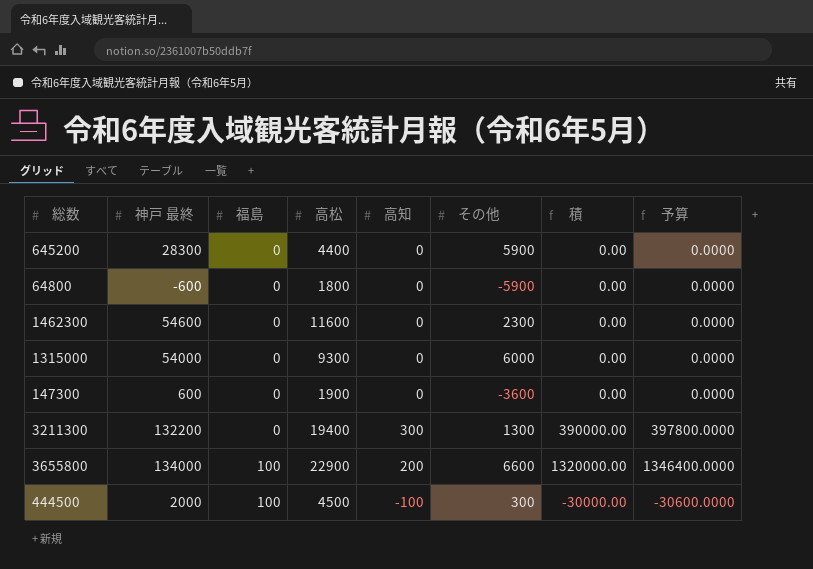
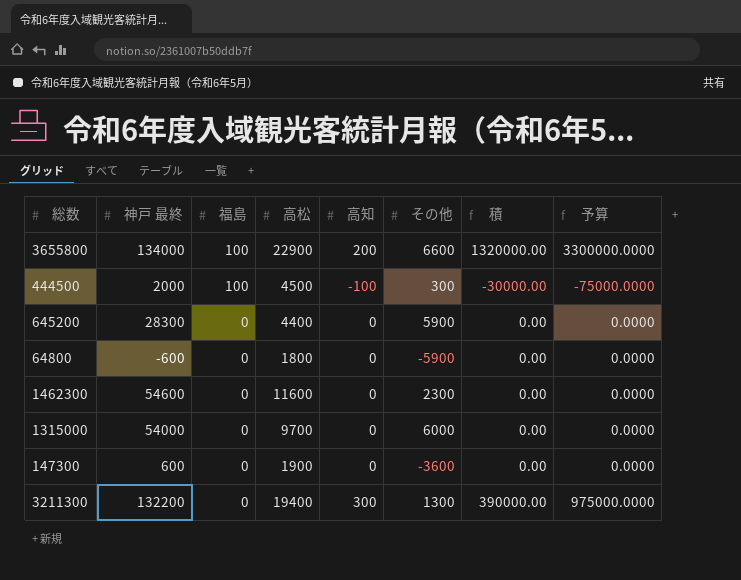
row order: 福島 ascending -> 福島 descending
column 予算 | formula: [積] * 1.02 -> [積] * 2.5
1315000 | 高松: 9300 -> 9700

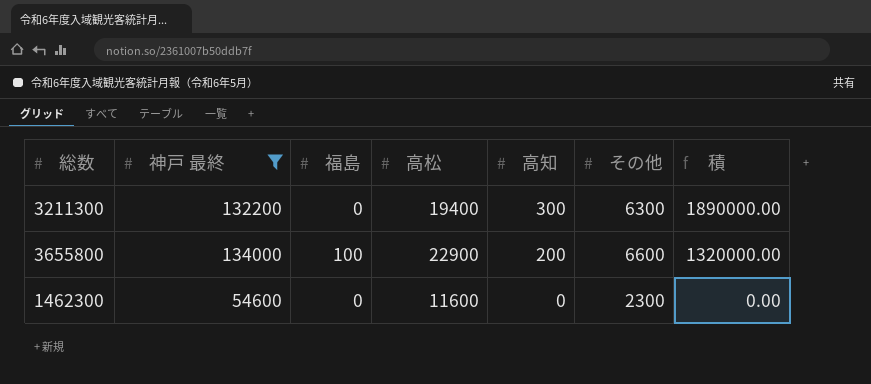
filter: none -> 神戸 最終 >= 54600
row order: 福島 descending -> 高知 descending
column 予算 | formula: [積] * 2.5 -> none
3211300 | その他: 1300 -> 6300
3211300 | 積: 390000.00 -> 1890000.00

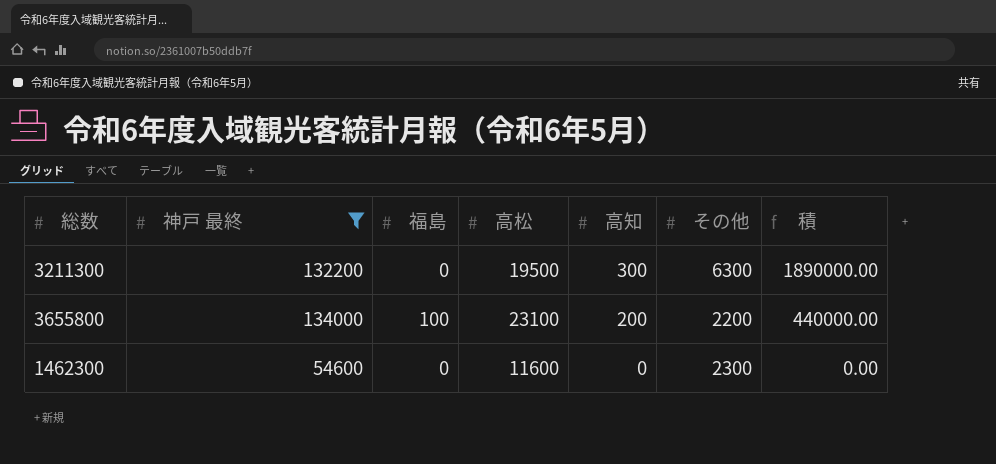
3211300 | 高松: 19400 -> 19500
3655800 | 高松: 22900 -> 23100
3655800 | その他: 6600 -> 2200
3655800 | 積: 1320000.00 -> 440000.00

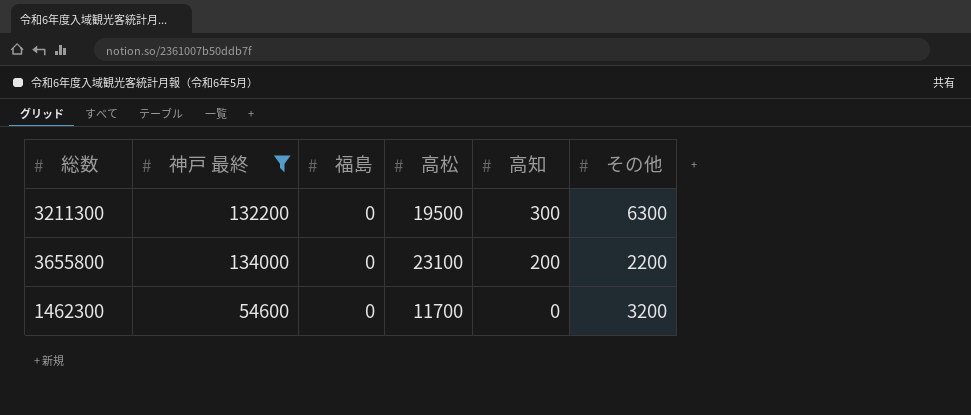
column 積 | formula: [高知] * [その他] -> none
3655800 | 福島: 100 -> 0
1462300 | 高松: 11600 -> 11700
1462300 | その他: 2300 -> 3200

